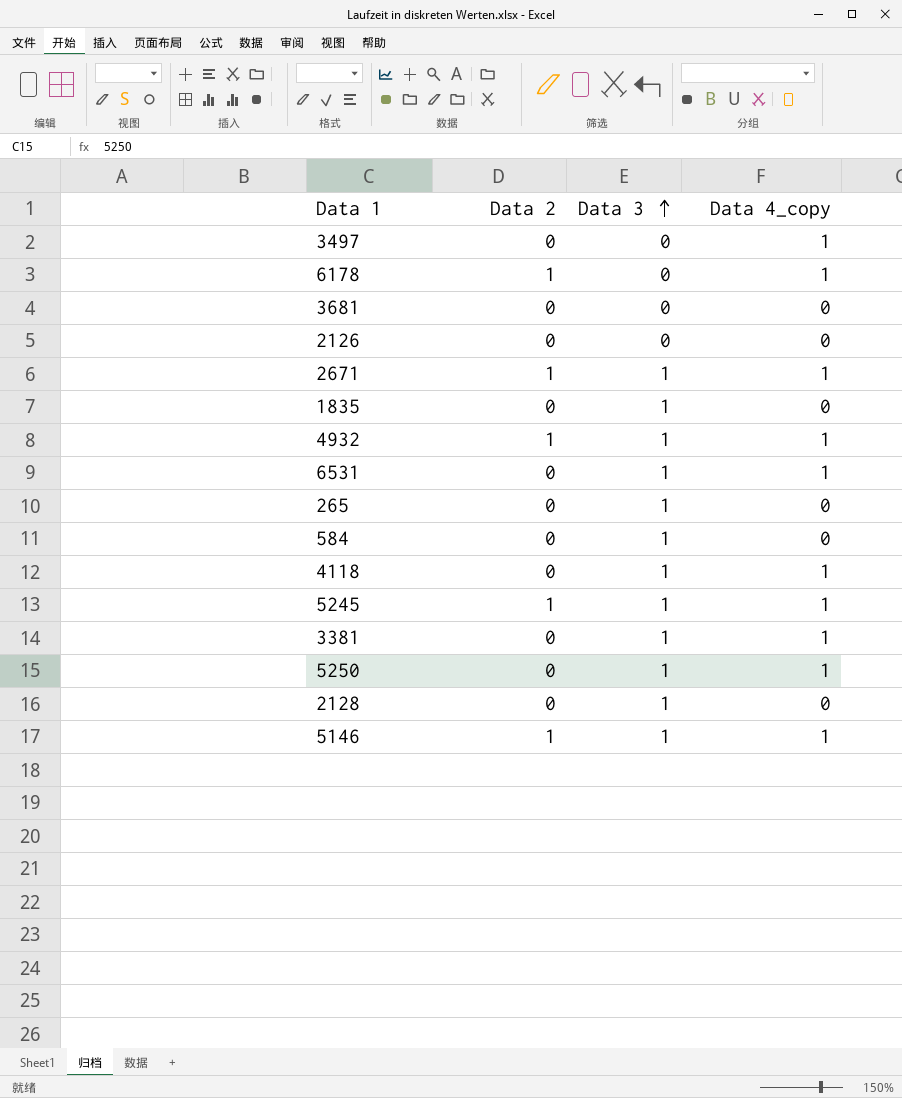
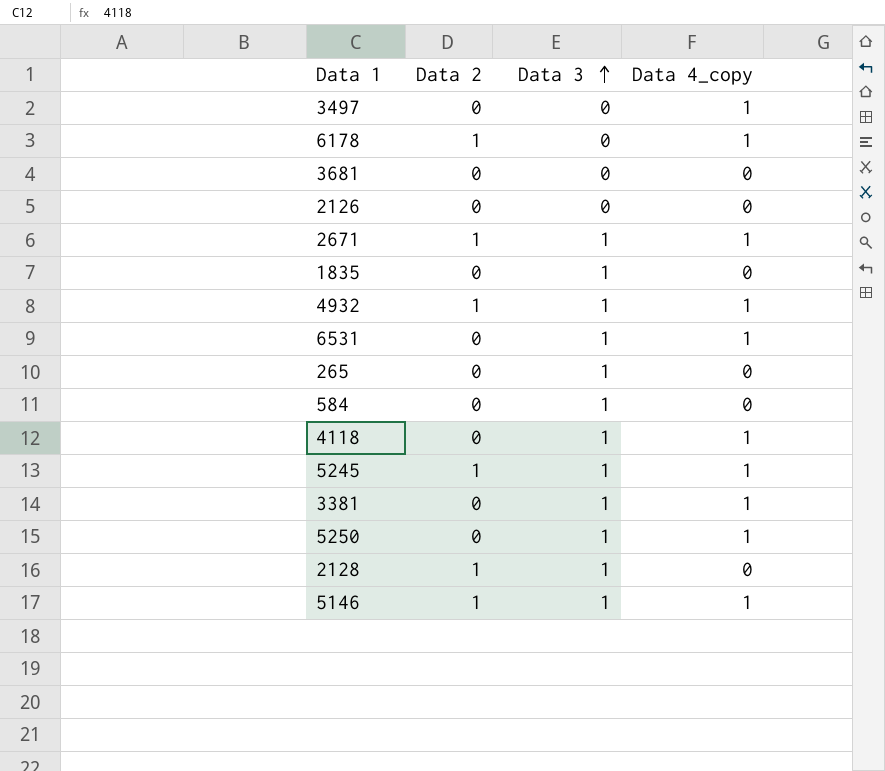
2128 | Data 2: 0 -> 1

